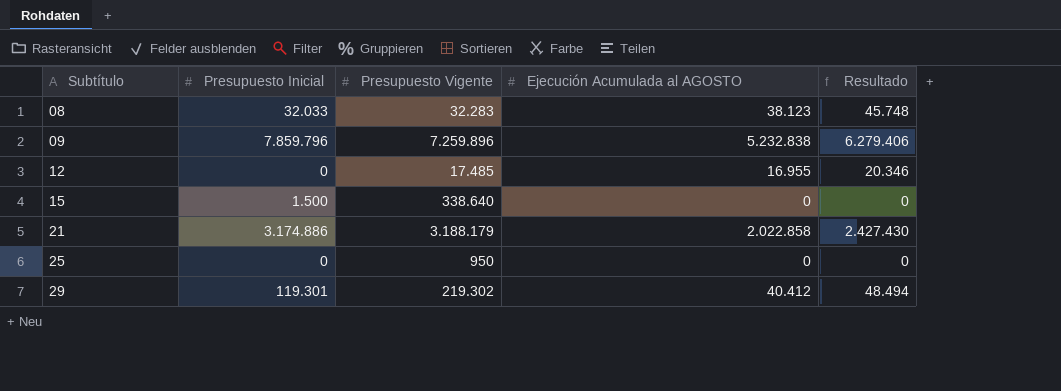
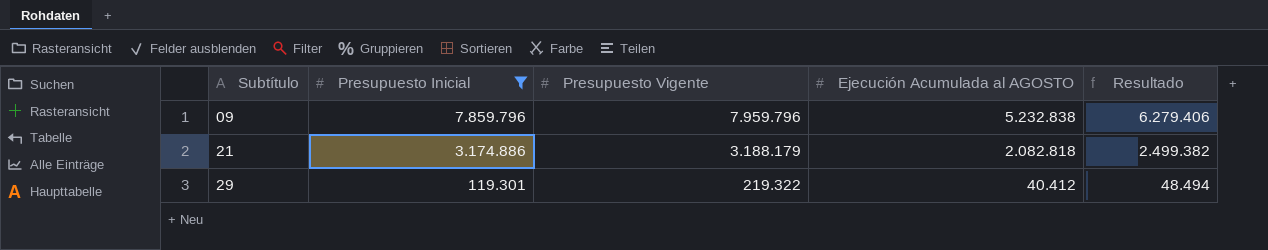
filter: none -> Presupuesto Inicial >= 119.301
09 | Presupuesto Vigente: 7.259.896 -> 7.959.796
21 | Ejecución Acumulada al AGOSTO: 2.022.858 -> 2.082.818
21 | Resultado: 2.427.430 -> 2.499.382
29 | Presupuesto Vigente: 219.302 -> 219.322

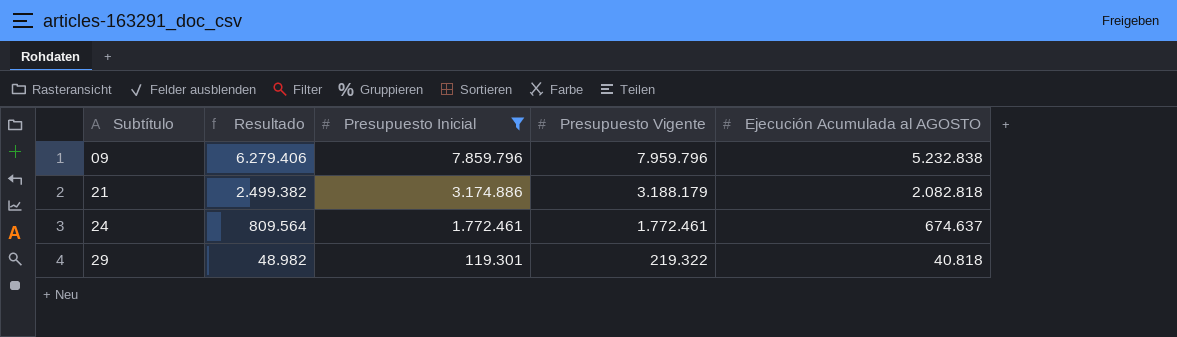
column Resultado | position: 5 -> 2
row 24: none -> 809.564 | 1.772.461 | 1.772.461 | 674.637
29 | Resultado: 48.494 -> 48.982
29 | Ejecución Acumulada al AGOSTO: 40.412 -> 40.818

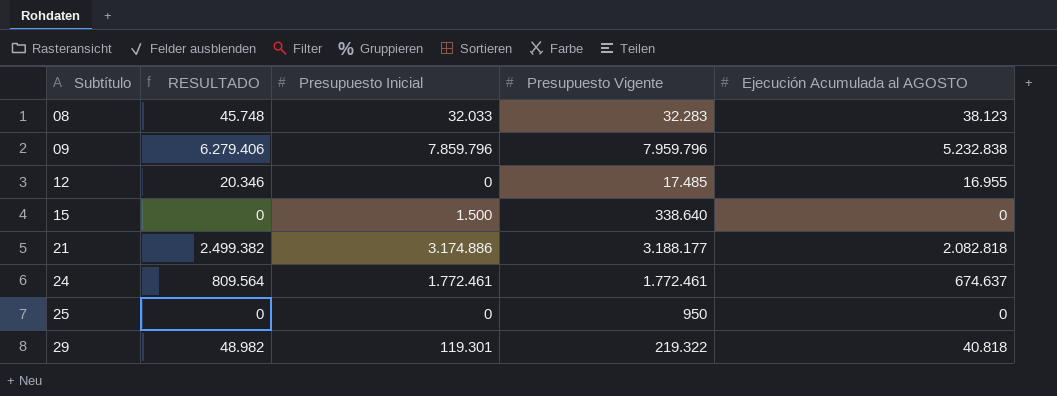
filter: Presupuesto Inicial >= 119.301 -> none
column name: Resultado -> RESULTADO
21 | Presupuesto Vigente: 3.188.179 -> 3.188.177

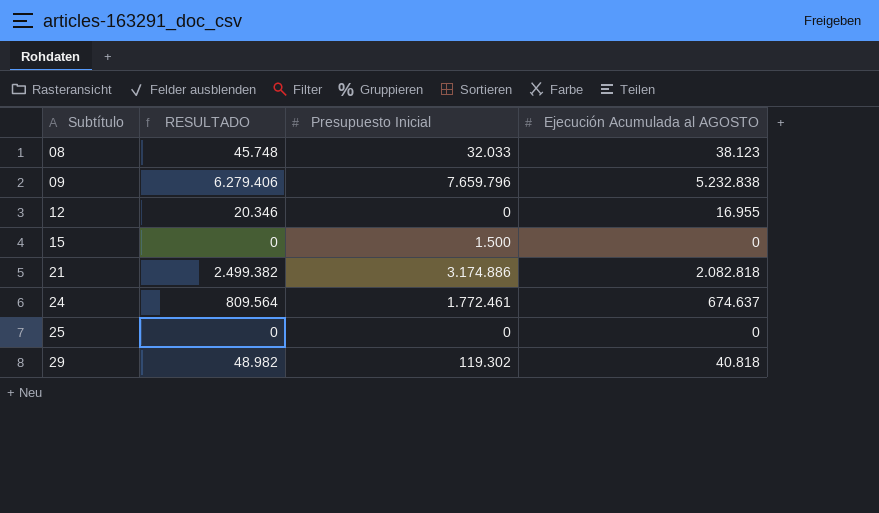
column Presupuesto Vigente | position: 4 -> none
09 | Presupuesto Inicial: 7.859.796 -> 7.659.796
29 | Presupuesto Inicial: 119.301 -> 119.302

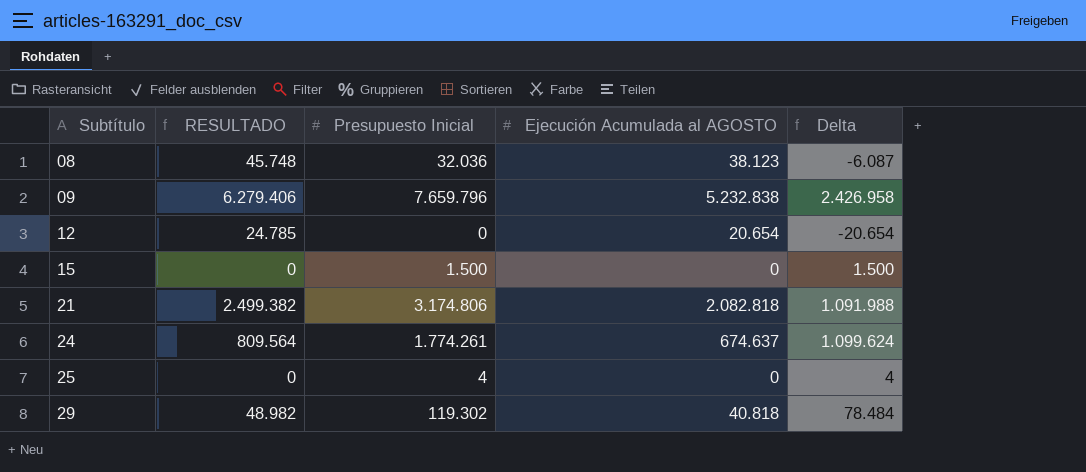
column Delta | formula: none -> [Presupuesto Inicial] - [Ejecución Acumulada al AGOSTO]
08 | Presupuesto Inicial: 32.033 -> 32.036
12 | RESULTADO: 20.346 -> 24.785
12 | Ejecución Acumulada al AGOSTO: 16.955 -> 20.654
21 | Presupuesto Inicial: 3.174.886 -> 3.174.806
24 | Presupuesto Inicial: 1.772.461 -> 1.774.261
25 | Presupuesto Inicial: 0 -> 4

